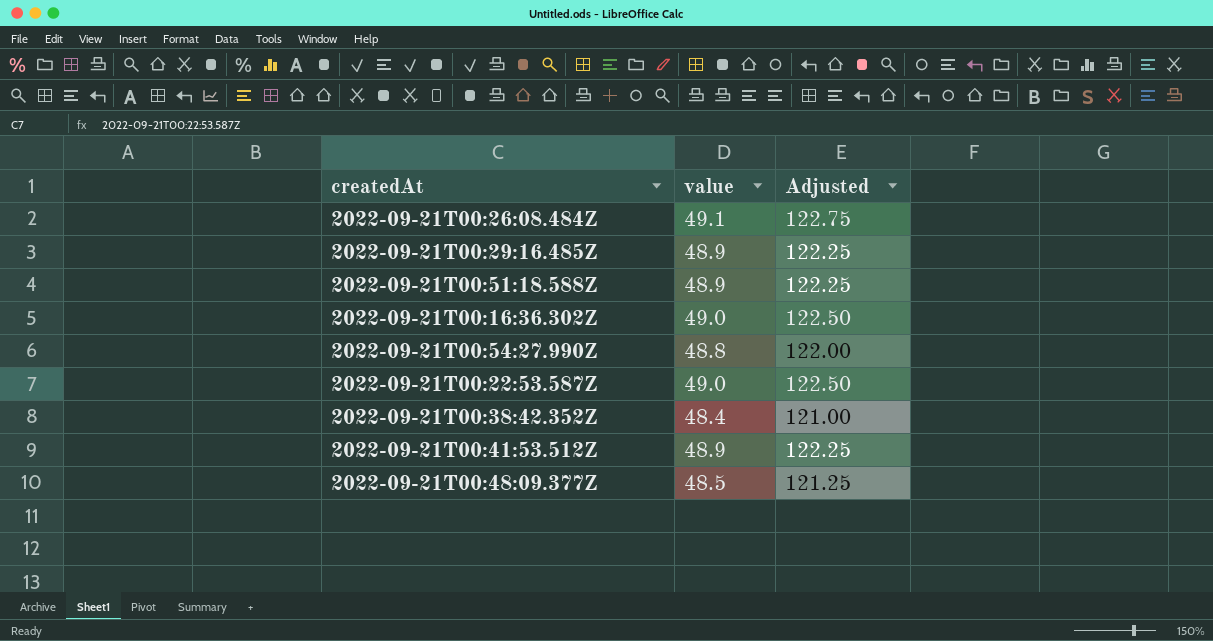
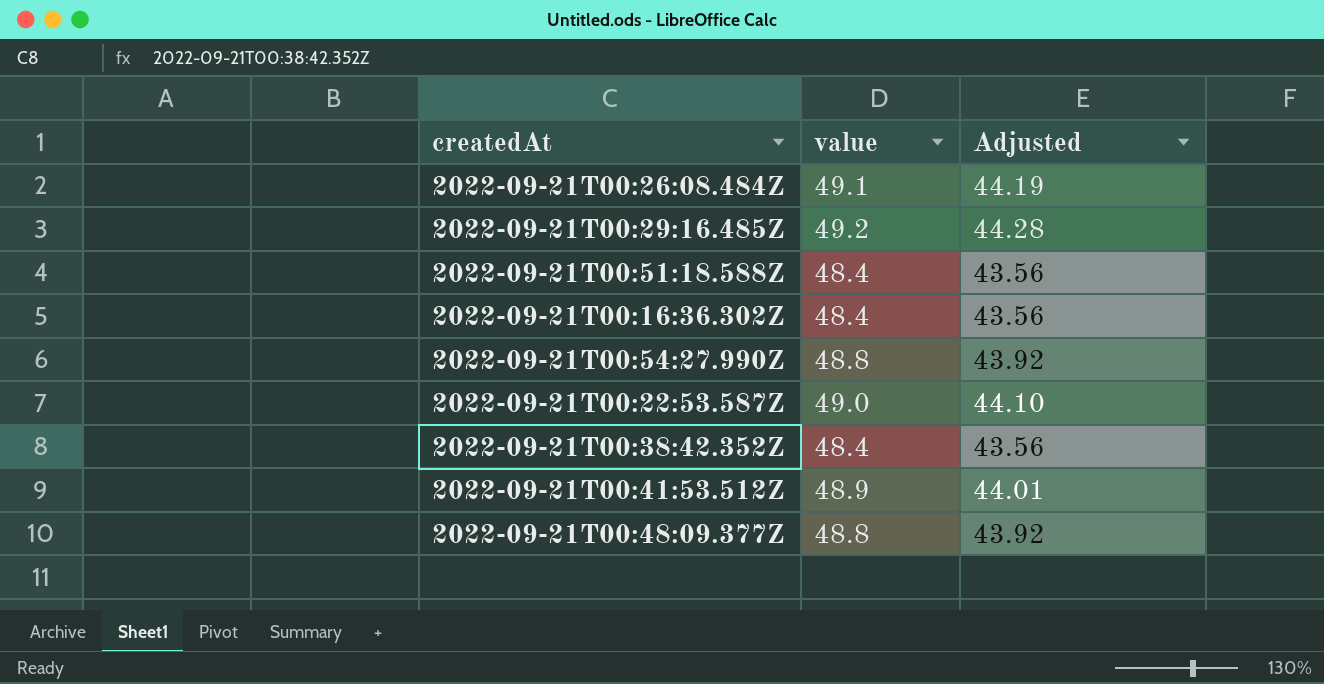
column Adjusted | formula: [value] * 2.5 -> [value] * 0.9
2022-09-21T00:29:16.485Z | value: 48.9 -> 49.2
2022-09-21T00:51:18.588Z | value: 48.9 -> 48.4
2022-09-21T00:16:36.302Z | value: 49.0 -> 48.4
2022-09-21T00:48:09.377Z | value: 48.5 -> 48.8

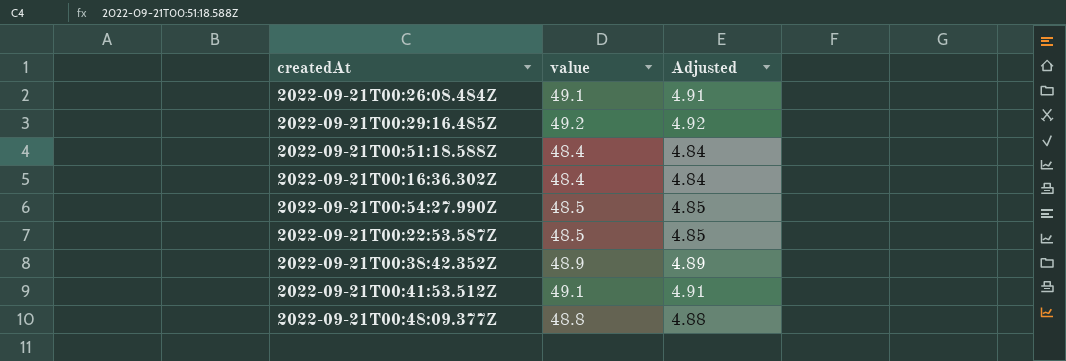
column Adjusted | formula: [value] * 0.9 -> [value] * 0.1
2022-09-21T00:54:27.990Z | value: 48.8 -> 48.5
2022-09-21T00:22:53.587Z | value: 49.0 -> 48.5
2022-09-21T00:38:42.352Z | value: 48.4 -> 48.9
2022-09-21T00:41:53.512Z | value: 48.9 -> 49.1

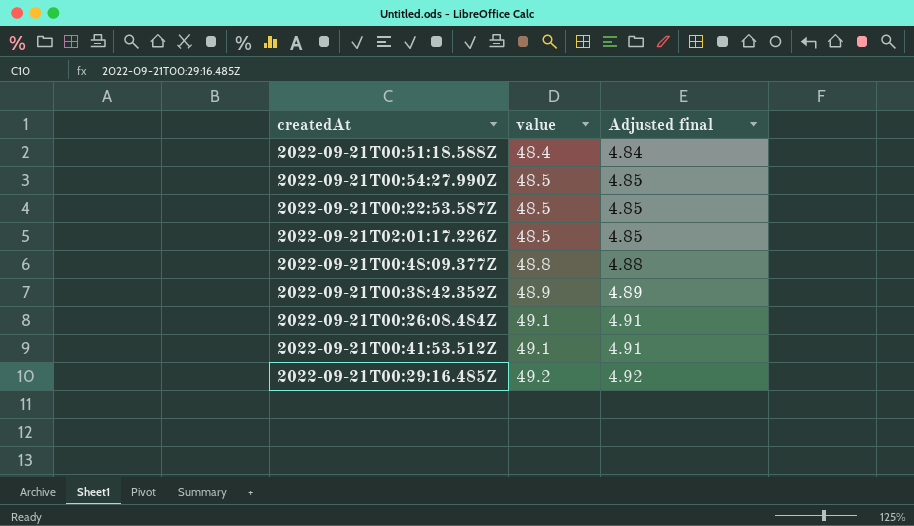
row order: none -> value ascending
column name: Adjusted -> Adjusted final
row 2022-09-21T00:16:36.302Z: 48.4 | 4.84 -> none
row 2022-09-21T02:01:17.226Z: none -> 48.5 | 4.85

